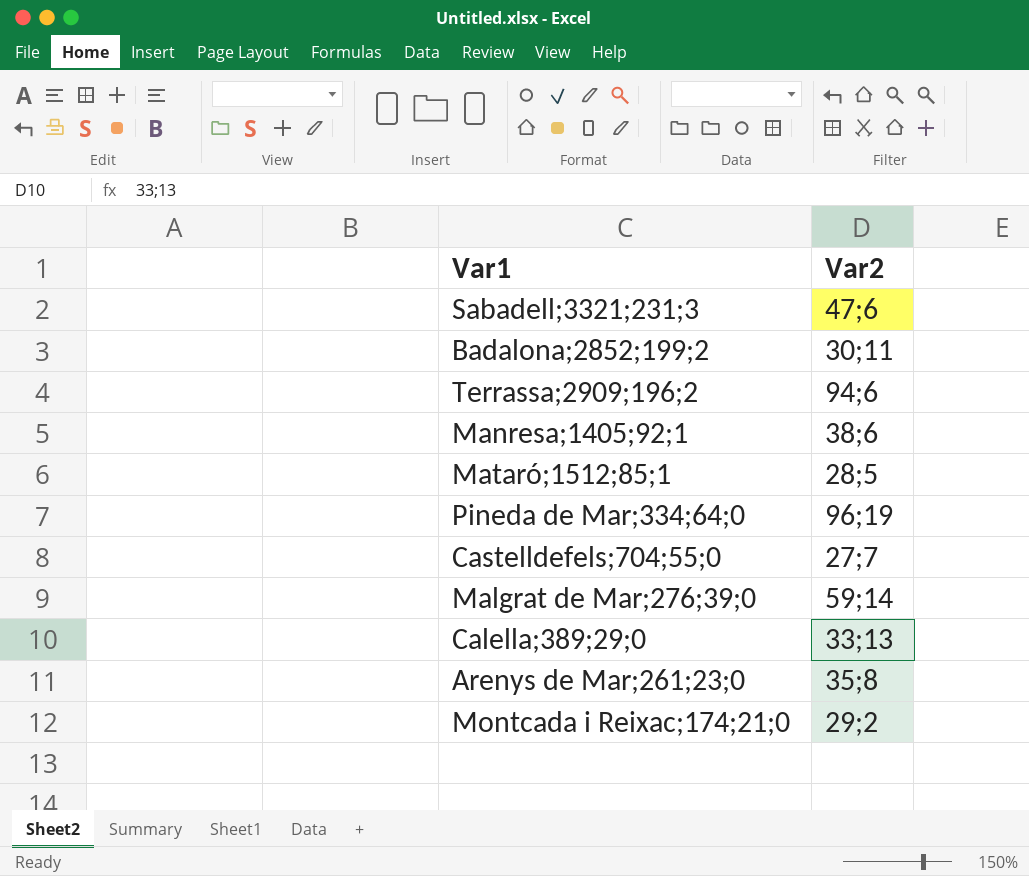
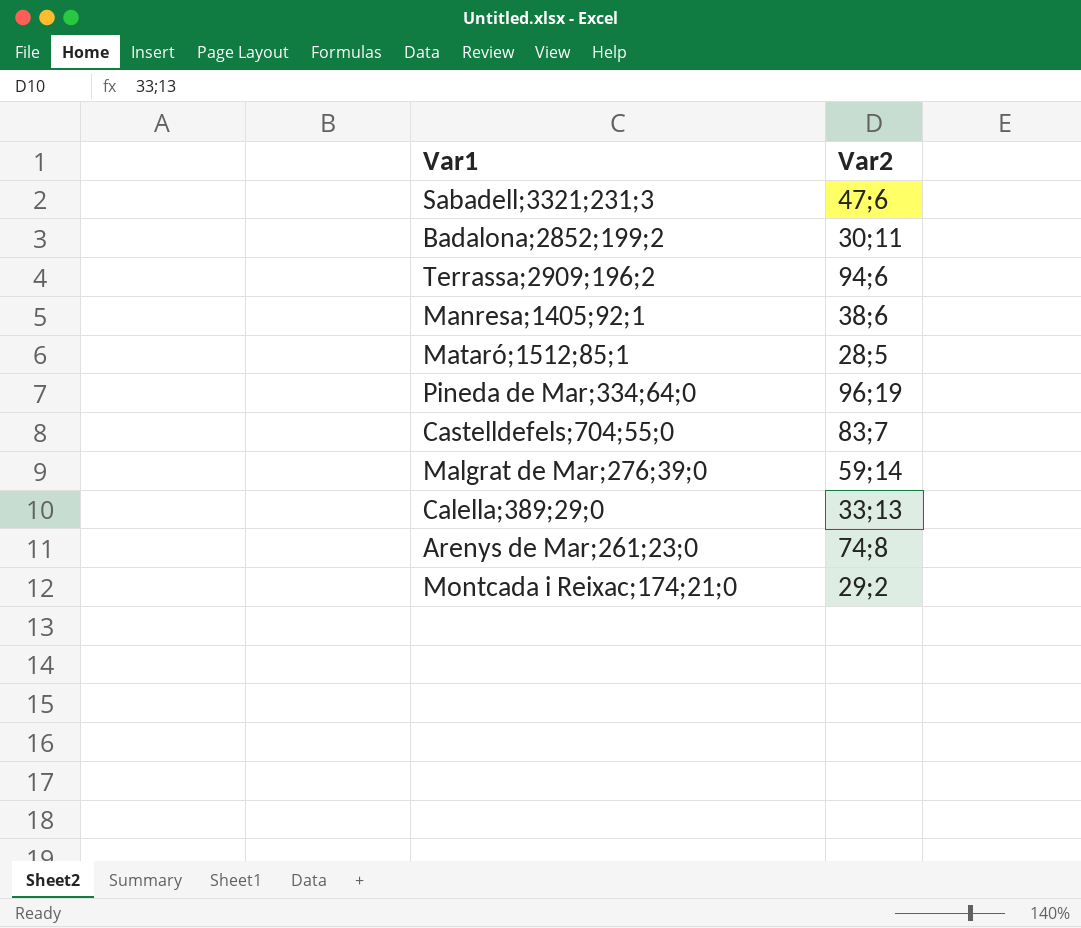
Castelldefels;704;55;0 | Var2: 27;7 -> 83;7
Arenys de Mar;261;23;0 | Var2: 35;8 -> 74;8

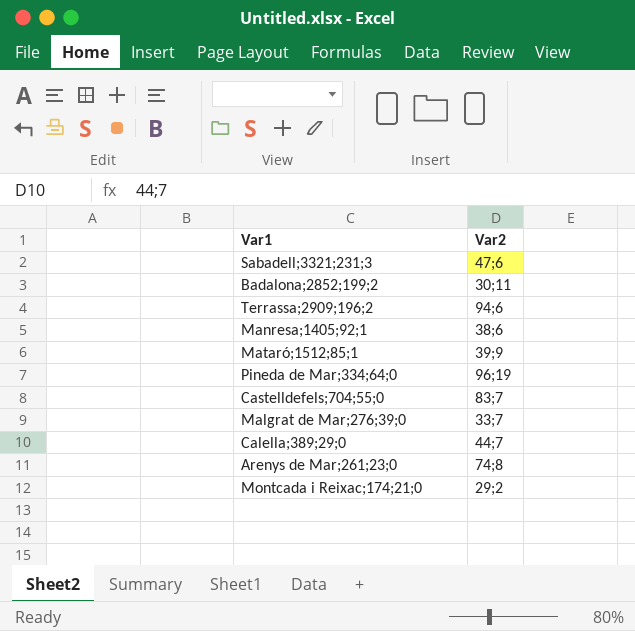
Mataró;1512;85;1 | Var2: 28;5 -> 39;9
Malgrat de Mar;276;39;0 | Var2: 59;14 -> 33;7
Calella;389;29;0 | Var2: 33;13 -> 44;7

